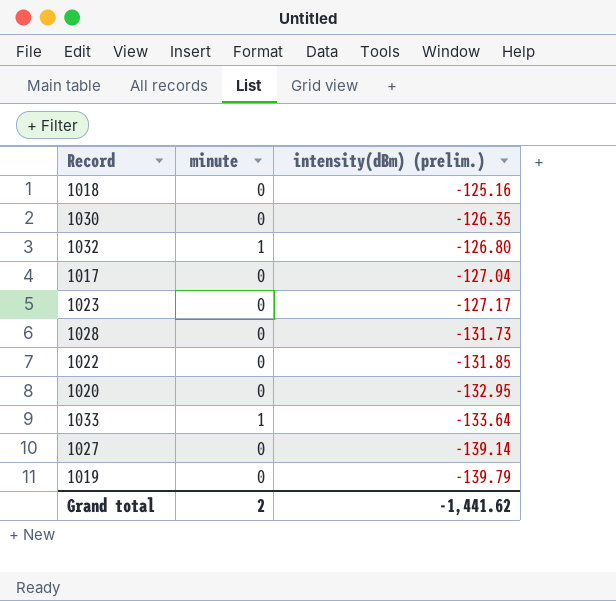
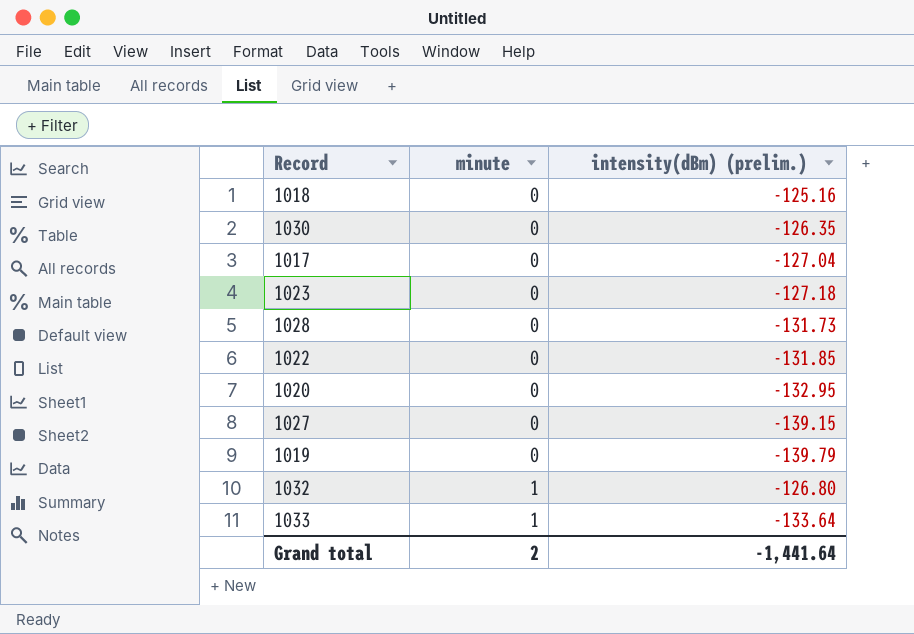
row order: intensity(dBm) (prelim.) descending -> minute ascending
1023 | intensity(dBm) (prelim.): -127.17 -> -127.18
1027 | intensity(dBm) (prelim.): -139.14 -> -139.15
Grand total | intensity(dBm) (prelim.): -1,441.62 -> -1,441.64

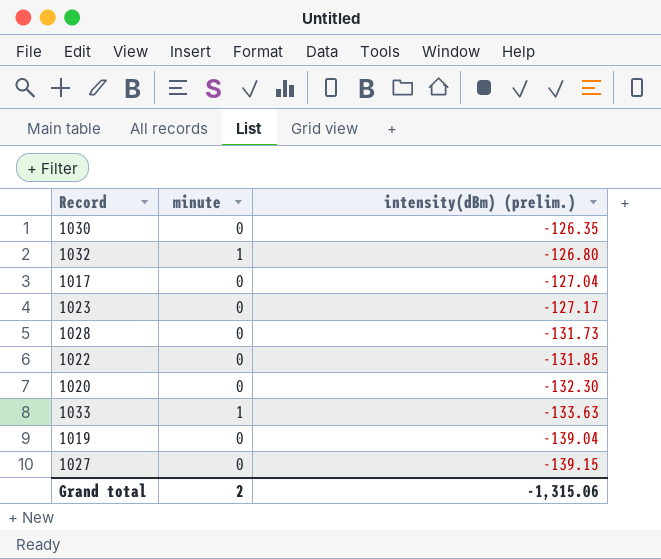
row order: minute ascending -> intensity(dBm) (prelim.) descending
row 1018: 0 | -125.16 -> none
1023 | intensity(dBm) (prelim.): -127.18 -> -127.17
1020 | intensity(dBm) (prelim.): -132.95 -> -132.30
1033 | intensity(dBm) (prelim.): -133.64 -> -133.63
1019 | intensity(dBm) (prelim.): -139.79 -> -139.04
Grand total | intensity(dBm) (prelim.): -1,441.64 -> -1,315.06

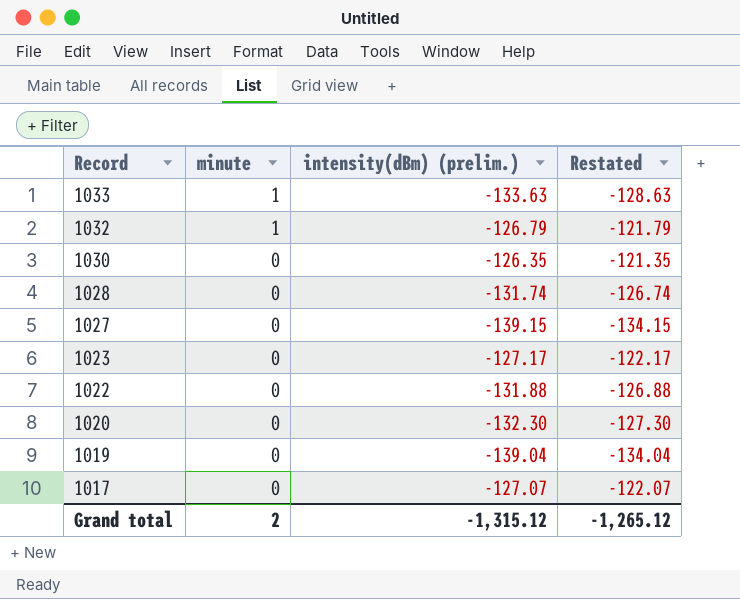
row order: intensity(dBm) (prelim.) descending -> Record descending
column Restated | formula: none -> [intensity(dBm) (prelim.)] + 5
1032 | intensity(dBm) (prelim.): -126.80 -> -126.79
1028 | intensity(dBm) (prelim.): -131.73 -> -131.74
1022 | intensity(dBm) (prelim.): -131.85 -> -131.88
1017 | intensity(dBm) (prelim.): -127.04 -> -127.07
Grand total | intensity(dBm) (prelim.): -1,315.06 -> -1,315.12

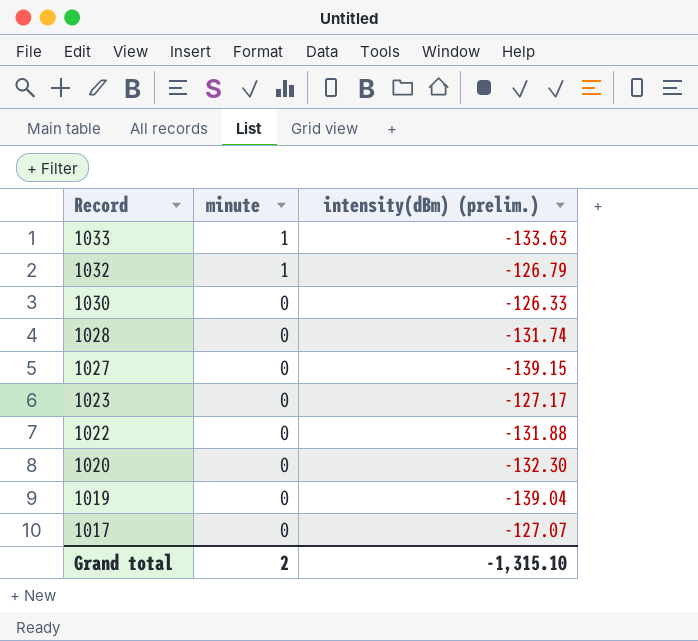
column Restated | formula: [intensity(dBm) (prelim.)] + 5 -> none
1030 | intensity(dBm) (prelim.): -126.35 -> -126.33
Grand total | intensity(dBm) (prelim.): -1,315.12 -> -1,315.10

